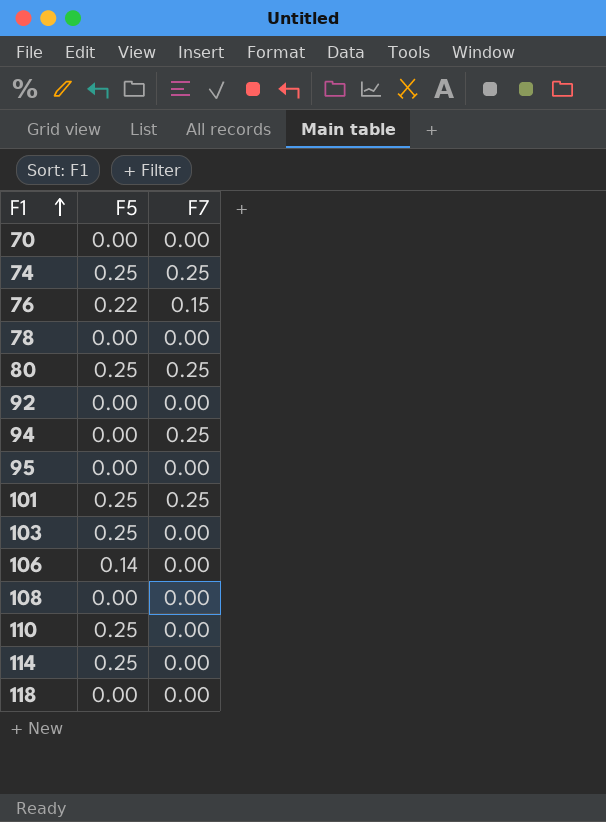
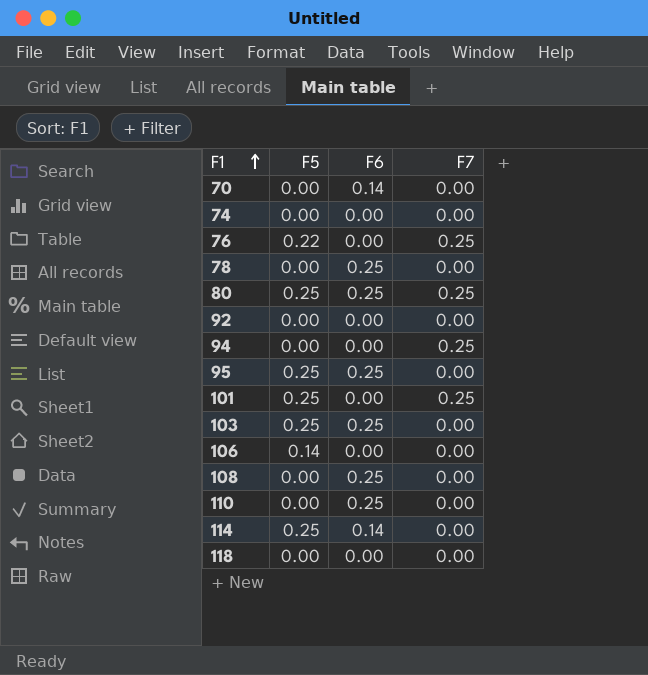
column F6 | position: none -> 3
74 | F5: 0.25 -> 0.00
74 | F7: 0.25 -> 0.00
76 | F7: 0.15 -> 0.25
95 | F5: 0.00 -> 0.25
110 | F5: 0.25 -> 0.00

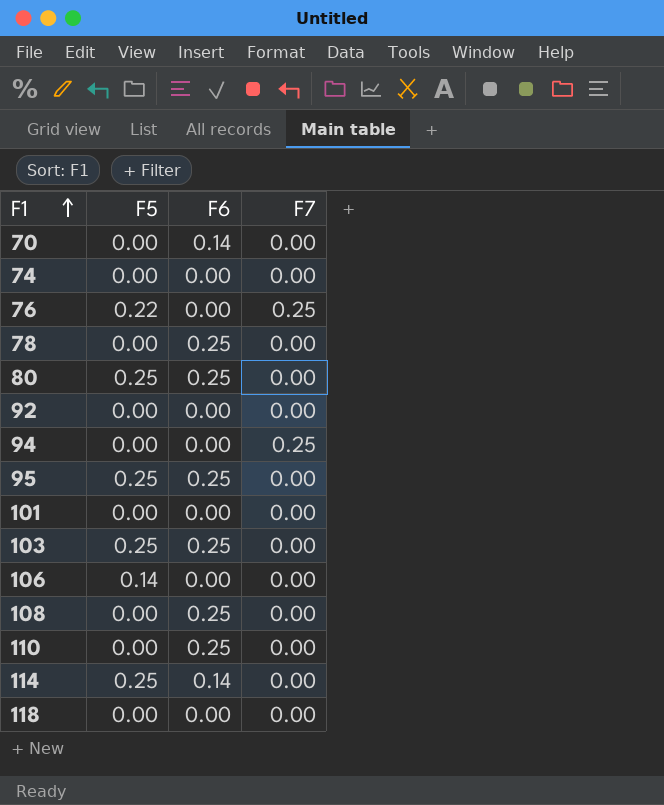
80 | F7: 0.25 -> 0.00
101 | F5: 0.25 -> 0.00
101 | F7: 0.25 -> 0.00

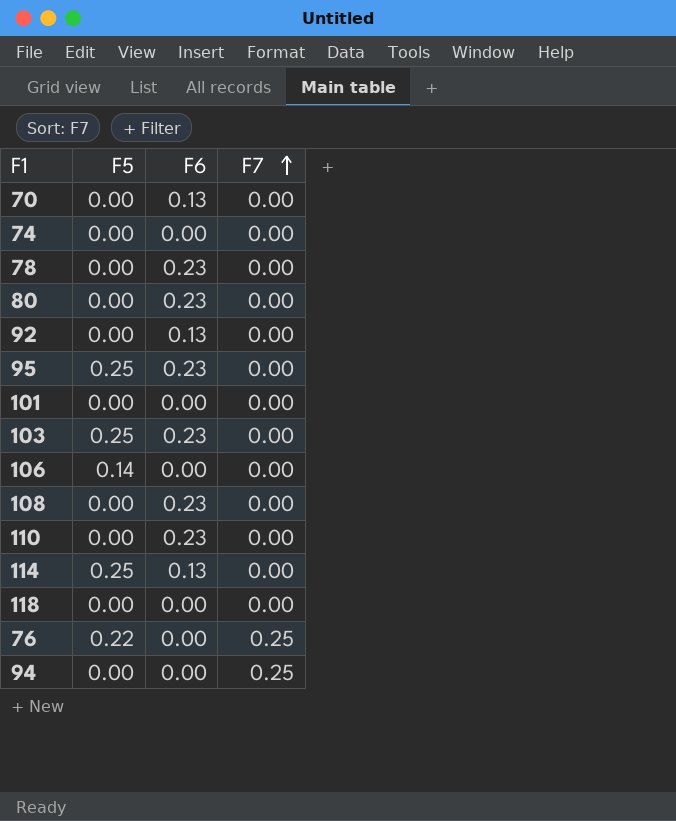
row order: F1 ascending -> F7 ascending
70 | F6: 0.14 -> 0.13
78 | F6: 0.25 -> 0.23
80 | F5: 0.25 -> 0.00
80 | F6: 0.25 -> 0.23
92 | F6: 0.00 -> 0.13
95 | F6: 0.25 -> 0.23
103 | F6: 0.25 -> 0.23
108 | F6: 0.25 -> 0.23
110 | F6: 0.25 -> 0.23
114 | F6: 0.14 -> 0.13

